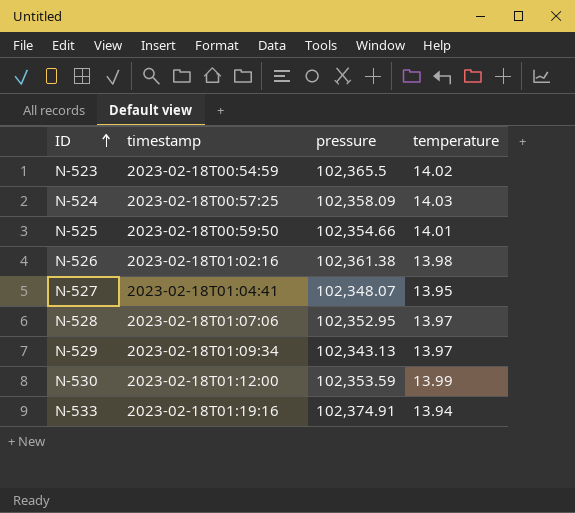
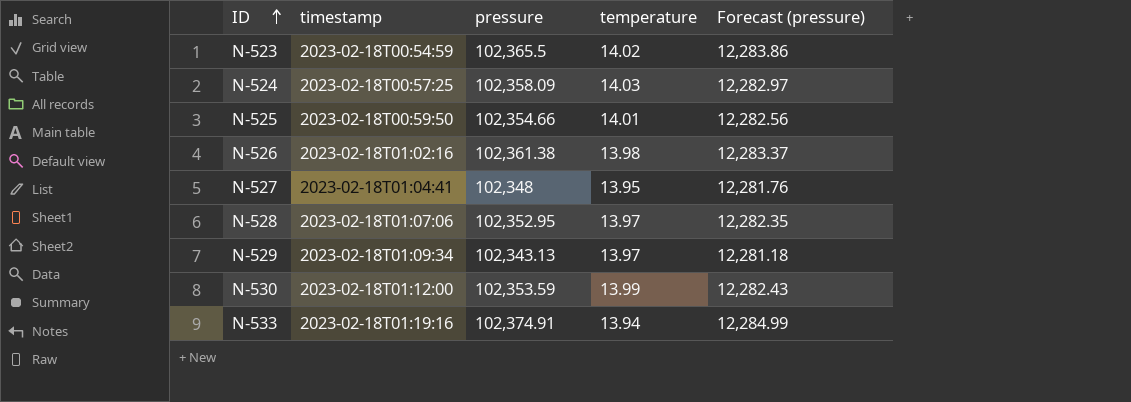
column Forecast (pressure) | formula: none -> [pressure] * 0.12
N-527 | pressure: 102,348.07 -> 102,348

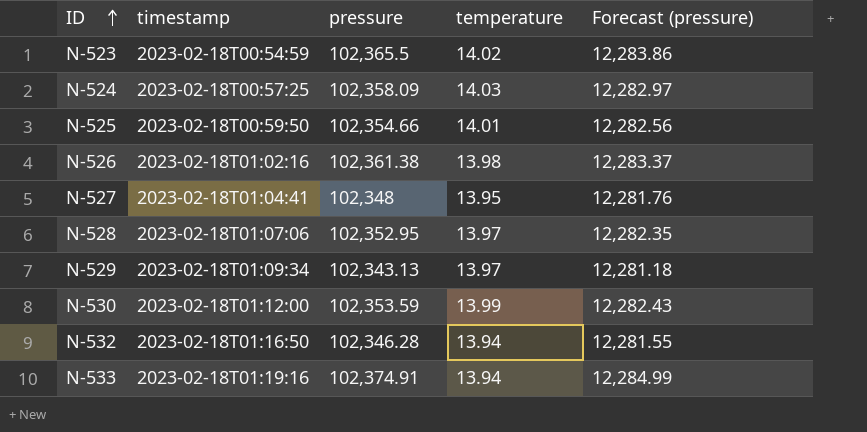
row N-532: none -> 2023-02-18T01:16:50 | 102,346.28 | 13.94 | 12,281.55

